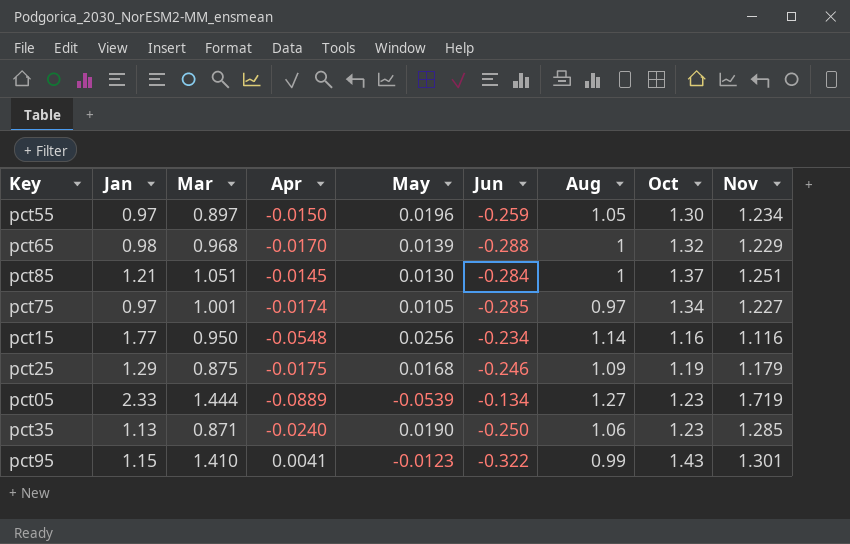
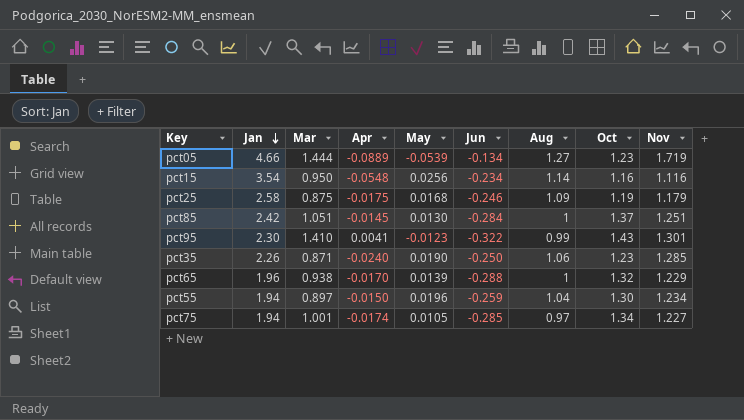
row order: none -> Jan descending
pct05 | Jan: 2.33 -> 4.66
pct15 | Jan: 1.77 -> 3.54
pct25 | Jan: 1.29 -> 2.58
pct85 | Jan: 1.21 -> 2.42
pct95 | Jan: 1.15 -> 2.30
pct35 | Jan: 1.13 -> 2.26
pct65 | Jan: 0.98 -> 1.96
pct65 | Mar: 0.968 -> 0.938
pct55 | Jan: 0.97 -> 1.94
pct55 | Aug: 1.05 -> 1.04
pct75 | Jan: 0.97 -> 1.94

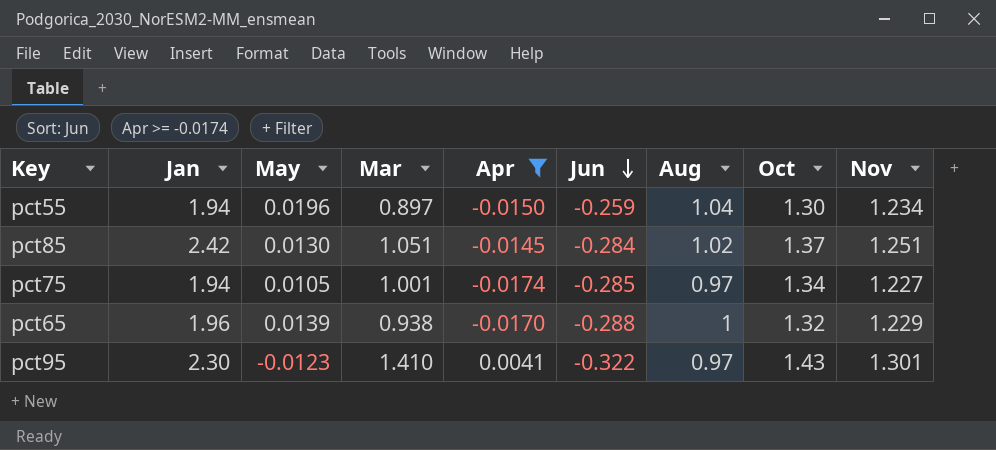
filter: none -> Apr >= -0.0174
row order: Jan descending -> Jun descending
column May | position: 5 -> 3
pct85 | Aug: 1 -> 1.02
pct95 | Aug: 0.99 -> 0.97

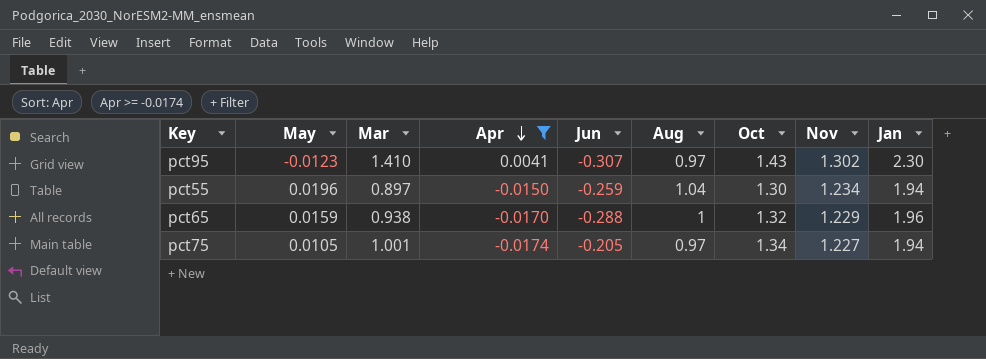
row order: Jun descending -> Apr descending
column Jan | position: 2 -> 9
row pct85: 2.42 | 0.0130 | 1.051 | -0.0145 | -0.284 | 1.02 | 1.37 | 1.251 -> none
pct95 | Jun: -0.322 -> -0.307
pct95 | Nov: 1.301 -> 1.302
pct65 | May: 0.0139 -> 0.0159
pct75 | Jun: -0.285 -> -0.205

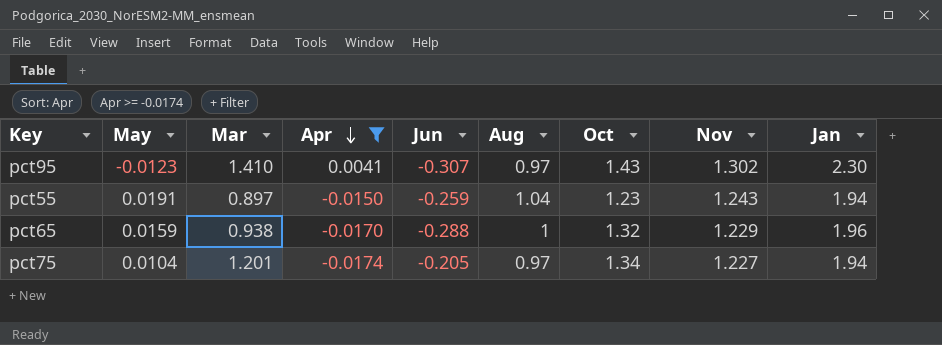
pct55 | May: 0.0196 -> 0.0191
pct55 | Oct: 1.30 -> 1.23
pct55 | Nov: 1.234 -> 1.243
pct75 | May: 0.0105 -> 0.0104
pct75 | Mar: 1.001 -> 1.201

